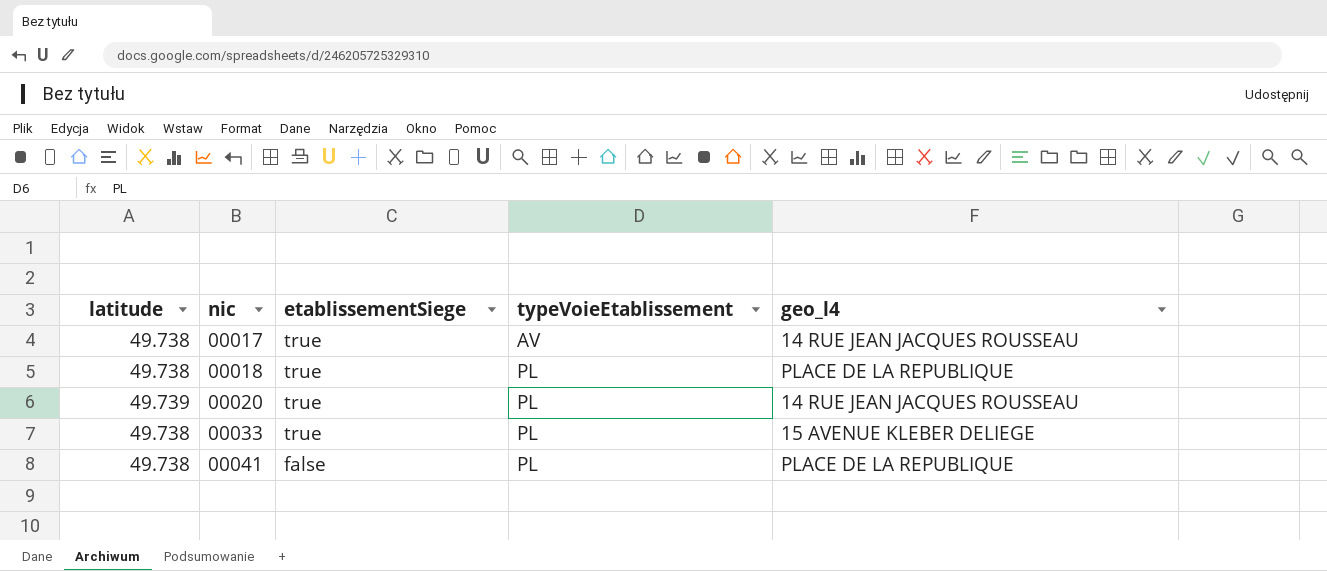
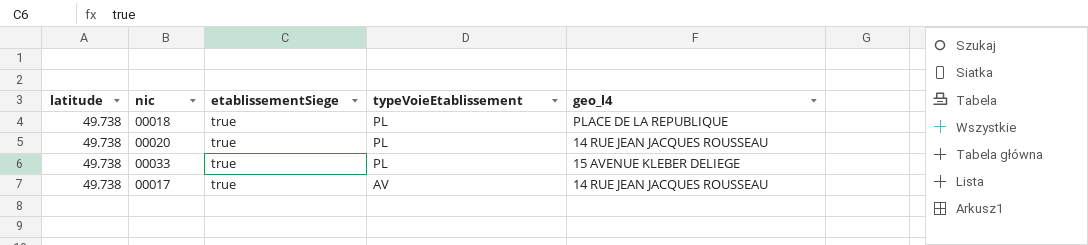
row order: nic ascending -> typeVoieEtablissement descending
row 00041: 49.738 | false | PL | PLACE DE LA REPUBLIQUE -> none
00020 | latitude: 49.739 -> 49.738

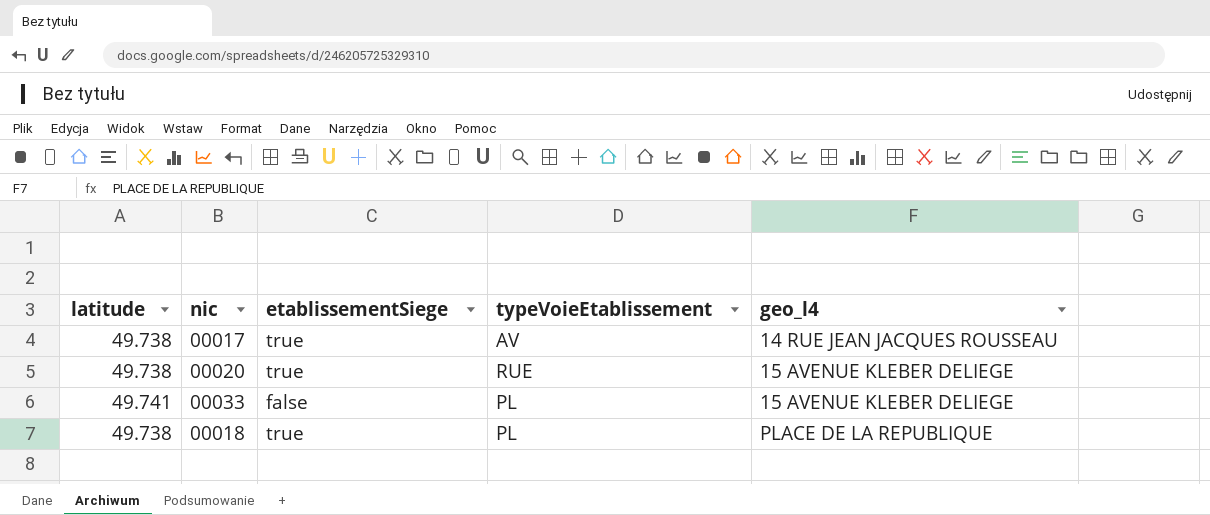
row order: typeVoieEtablissement descending -> geo_l4 ascending
00020 | typeVoieEtablissement: PL -> RUE
00020 | geo_l4: 14 RUE JEAN JACQUES ROUSSEAU -> 15 AVENUE KLEBER DELIEGE
00033 | latitude: 49.738 -> 49.741
00033 | etablissementSiege: true -> false

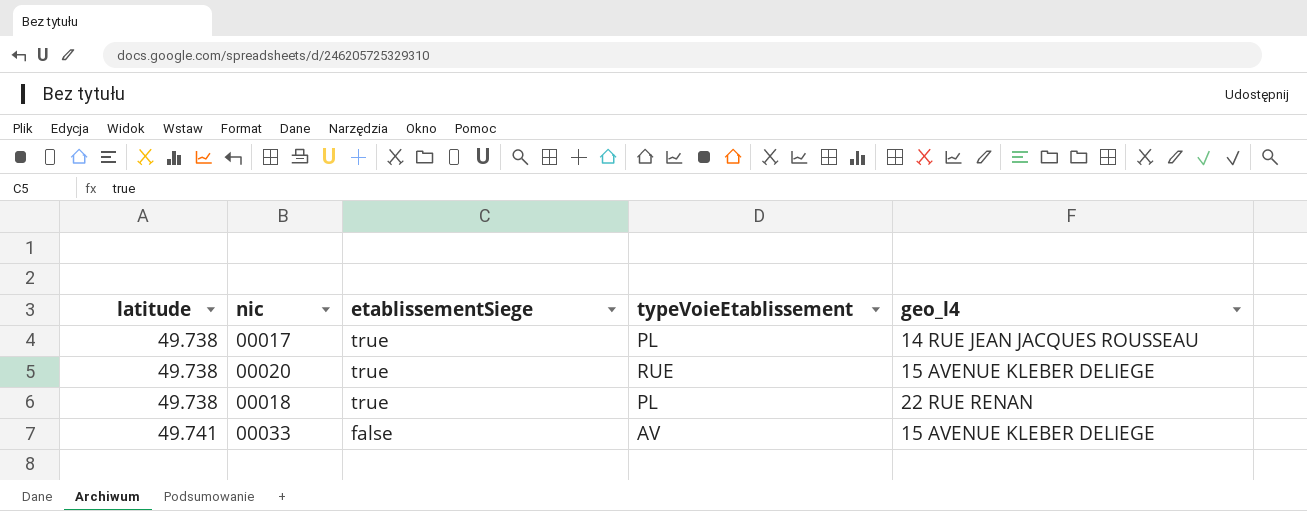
row order: geo_l4 ascending -> latitude ascending
00017 | typeVoieEtablissement: AV -> PL
00018 | geo_l4: PLACE DE LA REPUBLIQUE -> 22 RUE RENAN
00033 | typeVoieEtablissement: PL -> AV

